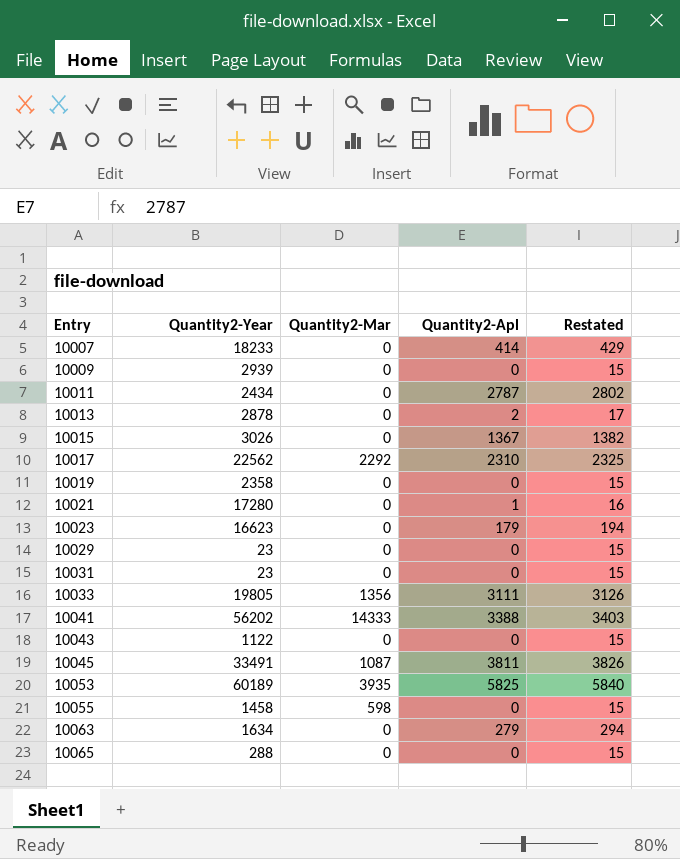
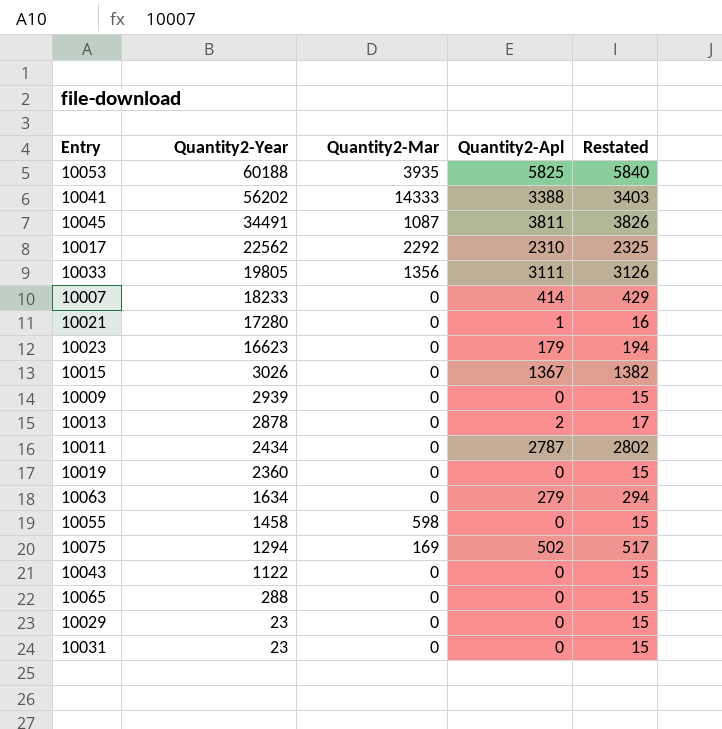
row order: Entry ascending -> Quantity2-Year descending
10053 | Quantity2-Year: 60189 -> 60188
10045 | Quantity2-Year: 33491 -> 34491
10019 | Quantity2-Year: 2358 -> 2360
row 10075: none -> 1294 | 169 | 502 | 517

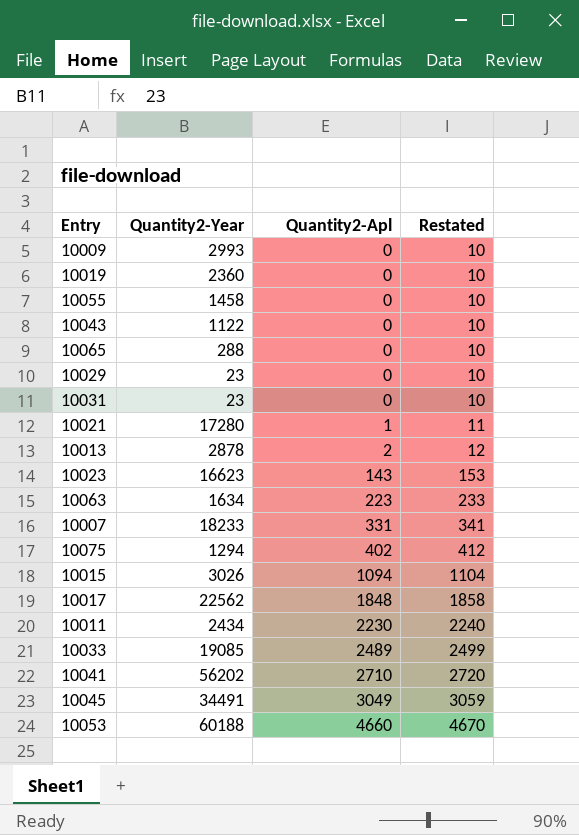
row order: Quantity2-Year descending -> Quantity2-Apl ascending
column Quantity2-Mar | position: 3 -> none
column Restated | formula: [Quantity2-Apl] + 15 -> [Quantity2-Apl] + 10
10009 | Quantity2-Year: 2939 -> 2993
10023 | Quantity2-Apl: 179 -> 143
10063 | Quantity2-Apl: 279 -> 223
10007 | Quantity2-Apl: 414 -> 331
10075 | Quantity2-Apl: 502 -> 402
10015 | Quantity2-Apl: 1367 -> 1094
10017 | Quantity2-Apl: 2310 -> 1848
10011 | Quantity2-Apl: 2787 -> 2230
10033 | Quantity2-Year: 19805 -> 19085
10033 | Quantity2-Apl: 3111 -> 2489
10041 | Quantity2-Apl: 3388 -> 2710
10045 | Quantity2-Apl: 3811 -> 3049
10053 | Quantity2-Apl: 5825 -> 4660

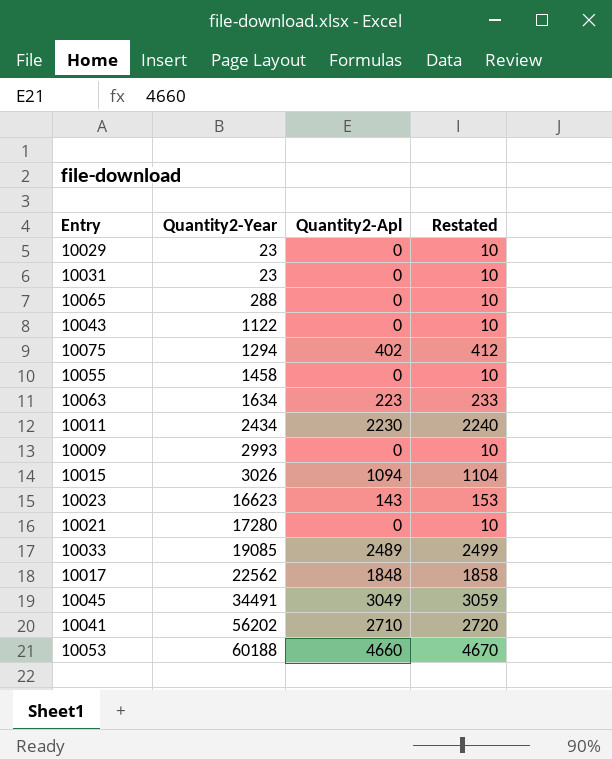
row order: Quantity2-Apl ascending -> Quantity2-Year ascending
row 10019: 2360 | 0 | 10 -> none
row 10013: 2878 | 2 | 12 -> none
row 10007: 18233 | 331 | 341 -> none
10021 | Quantity2-Apl: 1 -> 0
10021 | Restated: 11 -> 10

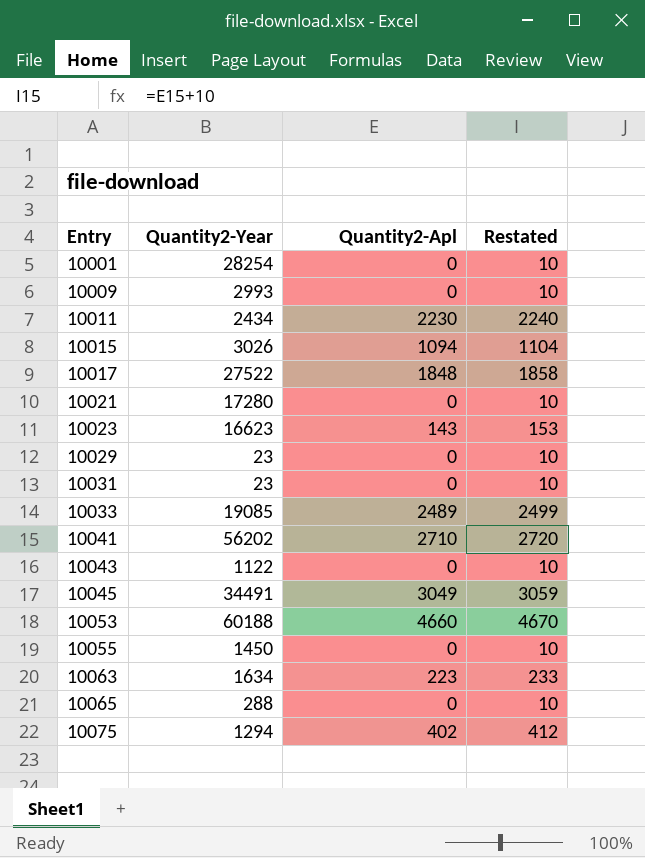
row order: Quantity2-Year ascending -> Entry ascending
row 10001: none -> 28254 | 0 | 10
10017 | Quantity2-Year: 22562 -> 27522
10055 | Quantity2-Year: 1458 -> 1450

